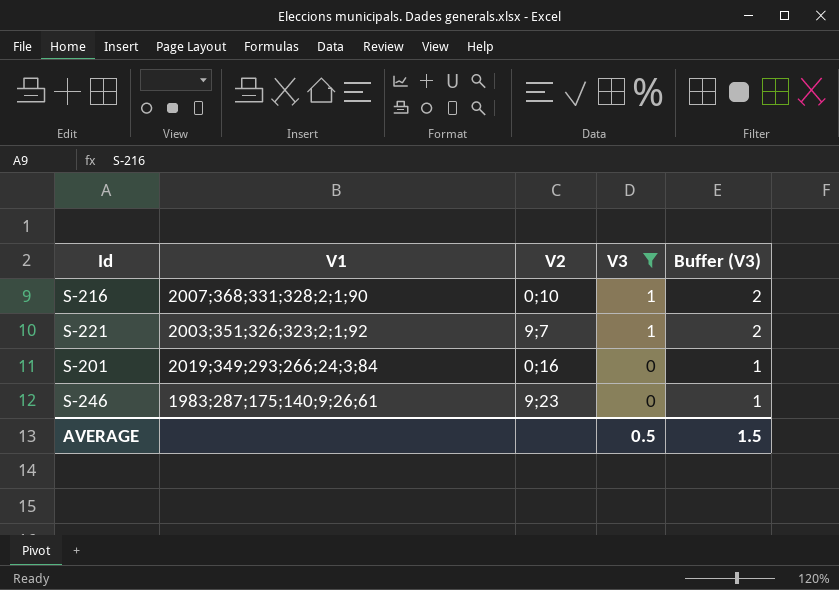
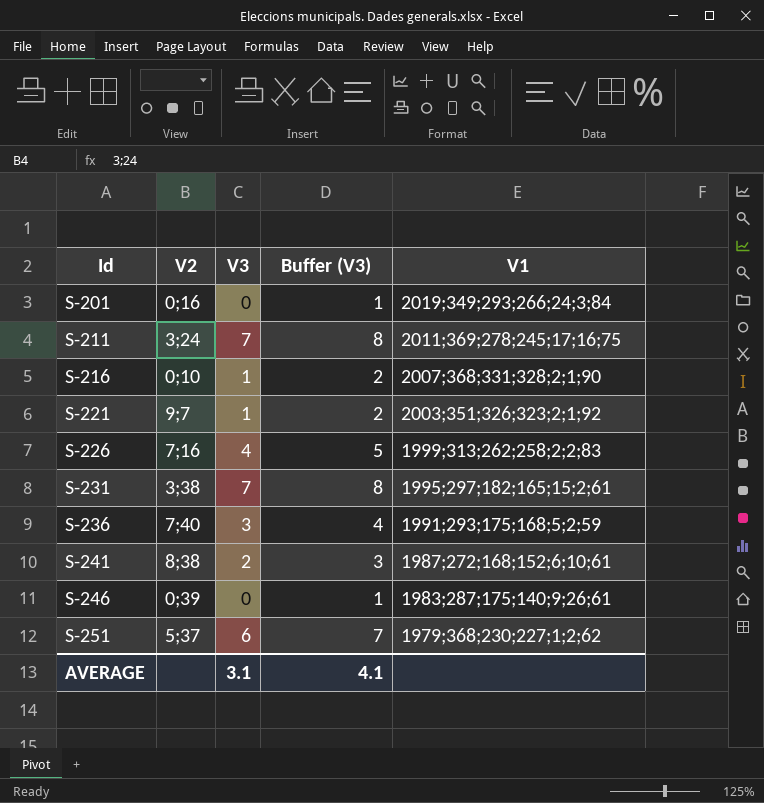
filter: V3 <= 1 -> none
row order: V3 descending -> Id ascending
column V1 | position: 2 -> 5
S-246 | V2: 9;23 -> 0;39
AVERAGE | V3: 0.5 -> 3.1
AVERAGE | Buffer (V3): 1.5 -> 4.1

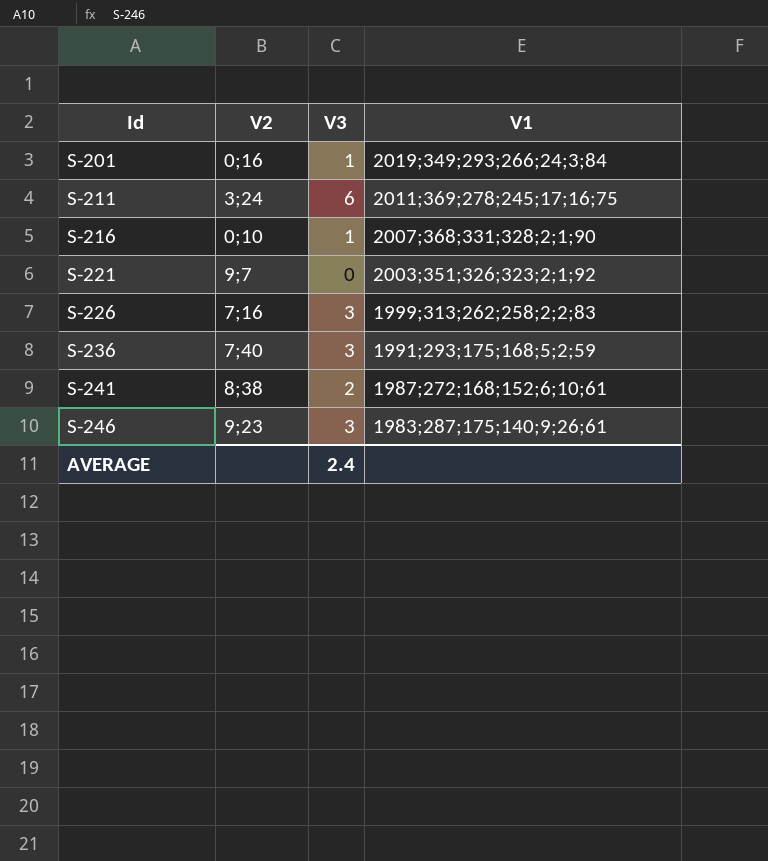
column Buffer (V3) | formula: [V3] + 1 -> none
row S-231: 3;38 | 7 | 8 | 1995;297;182;165;15;2;61 -> none
row S-251: 5;37 | 6 | 7 | 1979;368;230;227;1;2;62 -> none
S-201 | V3: 0 -> 1
S-211 | V3: 7 -> 6
S-221 | V3: 1 -> 0
S-226 | V3: 4 -> 3
S-246 | V2: 0;39 -> 9;23
S-246 | V3: 0 -> 3
AVERAGE | V3: 3.1 -> 2.4

